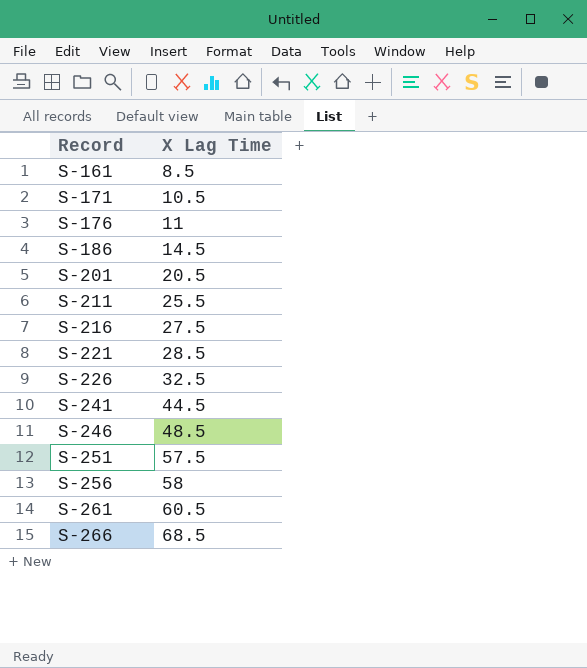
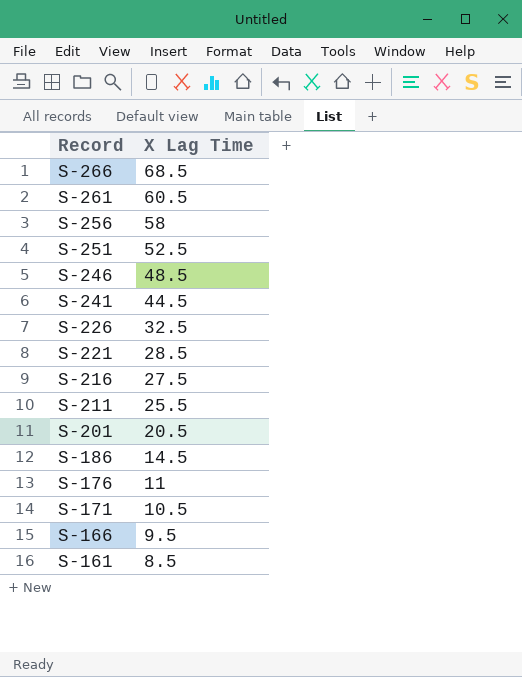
row order: Record ascending -> Record descending
S-251 | X Lag Time: 57.5 -> 52.5
row S-166: none -> 9.5

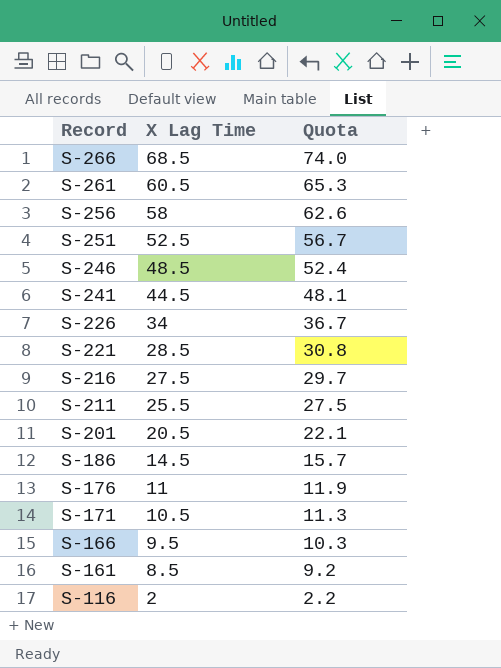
column Quota | formula: none -> [X Lag Time] * 1.08
S-226 | X Lag Time: 32.5 -> 34
row S-116: none -> 2 | 2.2

